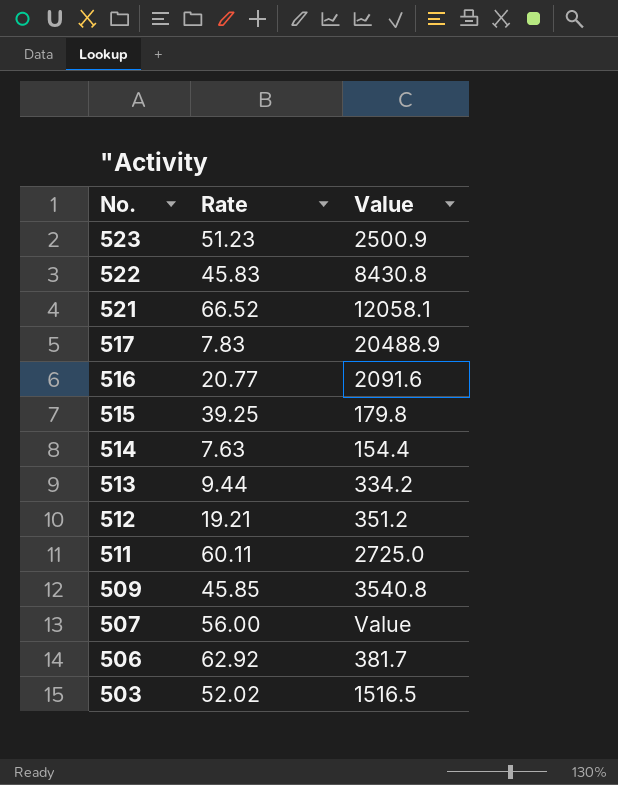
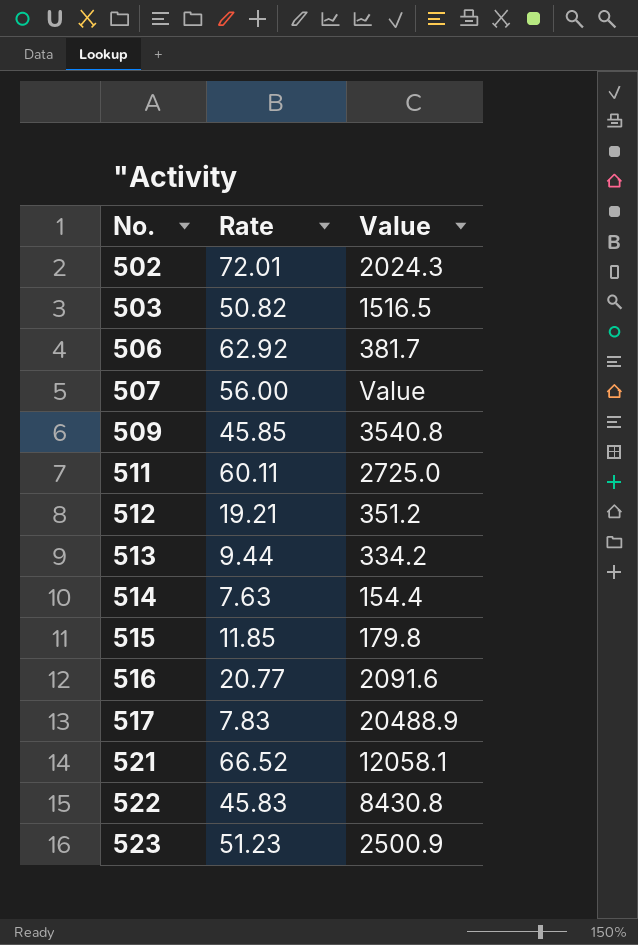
row order: No. descending -> No. ascending
row 502: none -> 72.01 | 2024.3
503 | Rate: 52.02 -> 50.82
515 | Rate: 39.25 -> 11.85

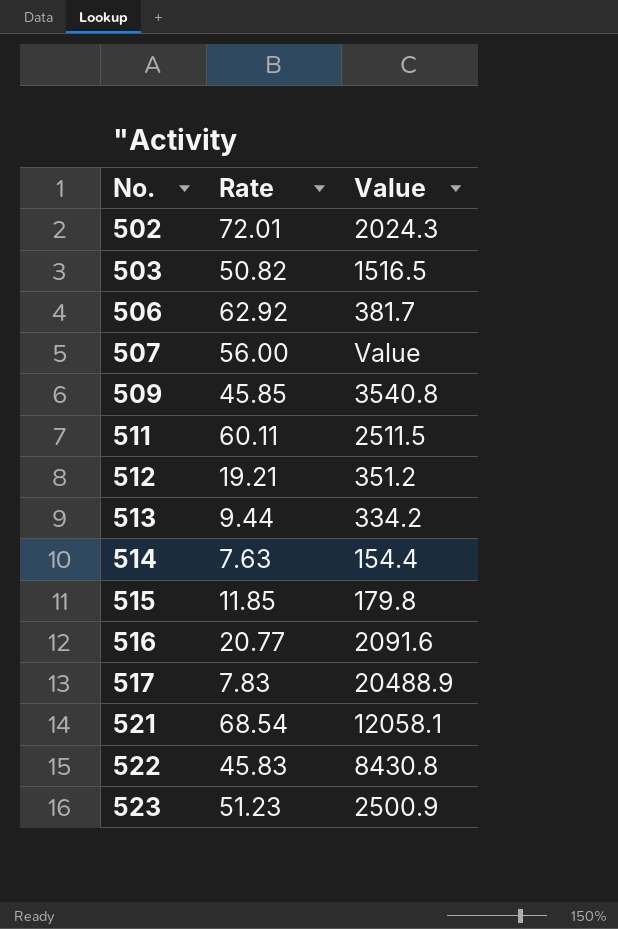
511 | Value: 2725.0 -> 2511.5
521 | Rate: 66.52 -> 68.54

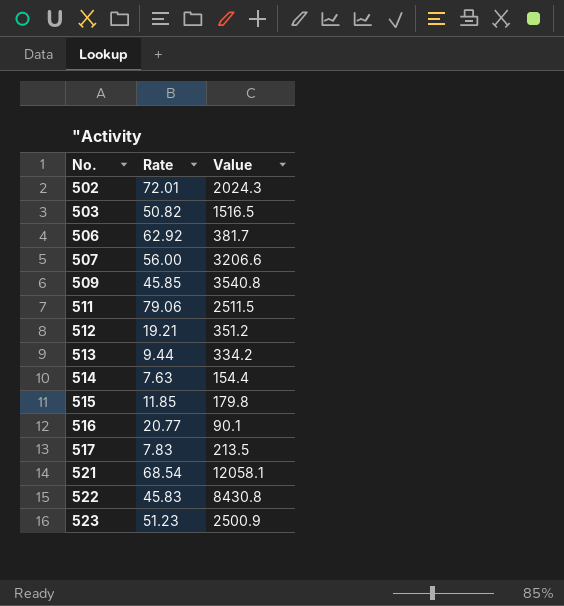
507 | Value: Value -> 3206.6
511 | Rate: 60.11 -> 79.06
516 | Value: 2091.6 -> 90.1
517 | Value: 20488.9 -> 213.5

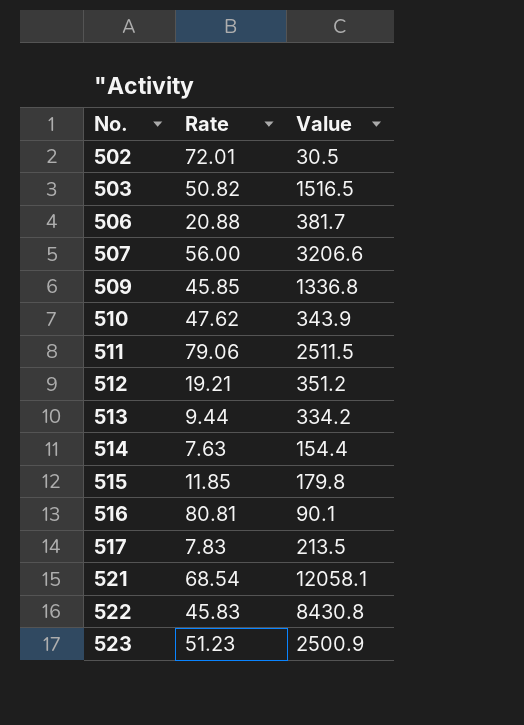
502 | Value: 2024.3 -> 30.5
506 | Rate: 62.92 -> 20.88
509 | Value: 3540.8 -> 1336.8
row 510: none -> 47.62 | 343.9
516 | Rate: 20.77 -> 80.81

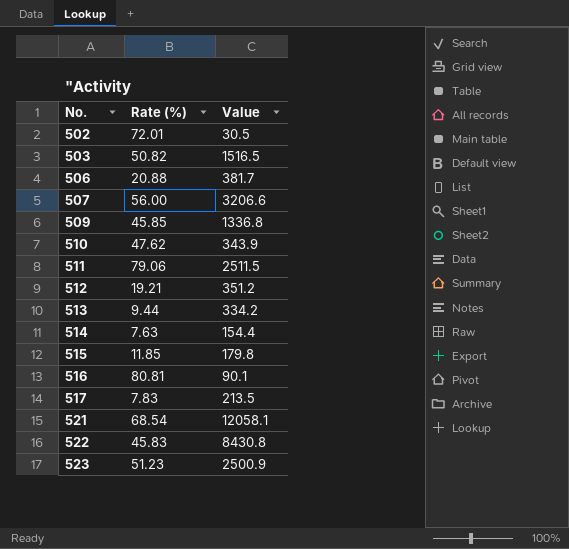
column name: Rate -> Rate (%)

